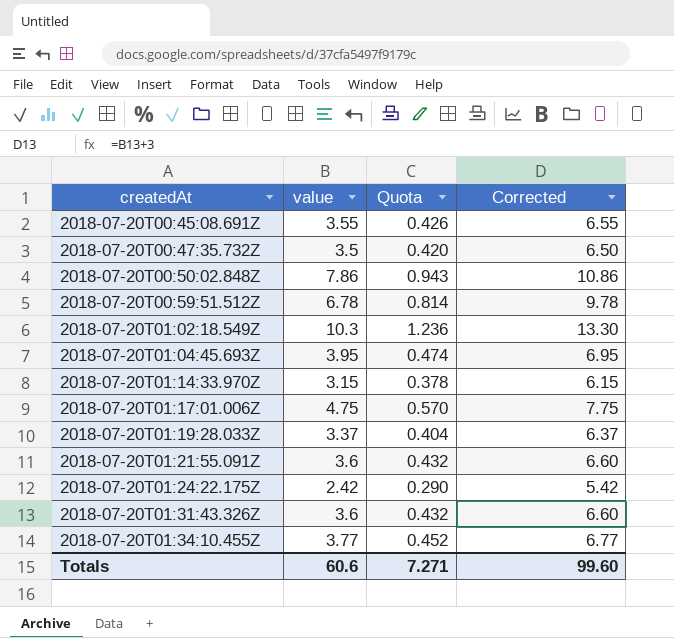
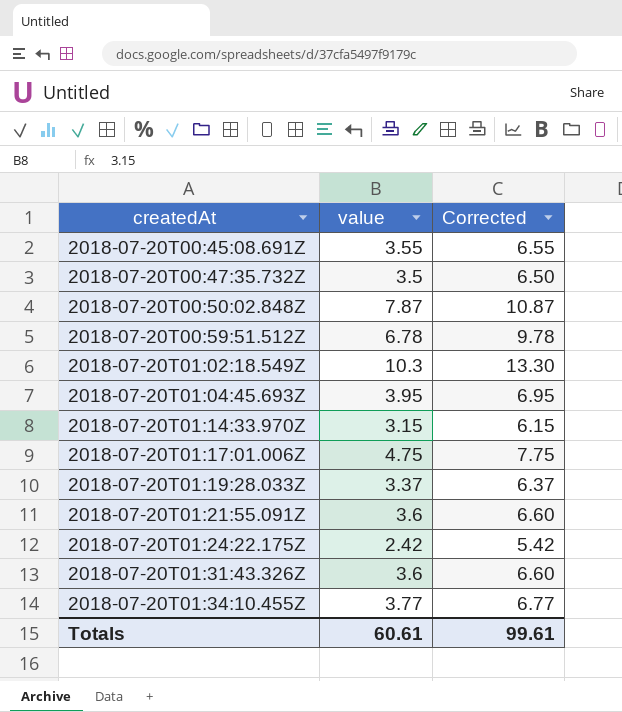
column Quota | formula: [value] * 0.12 -> none
2018-07-20T00:50:02.848Z | value: 7.86 -> 7.87
2018-07-20T00:50:02.848Z | Corrected: 10.86 -> 10.87
Totals | value: 60.6 -> 60.61
Totals | Corrected: 99.60 -> 99.61

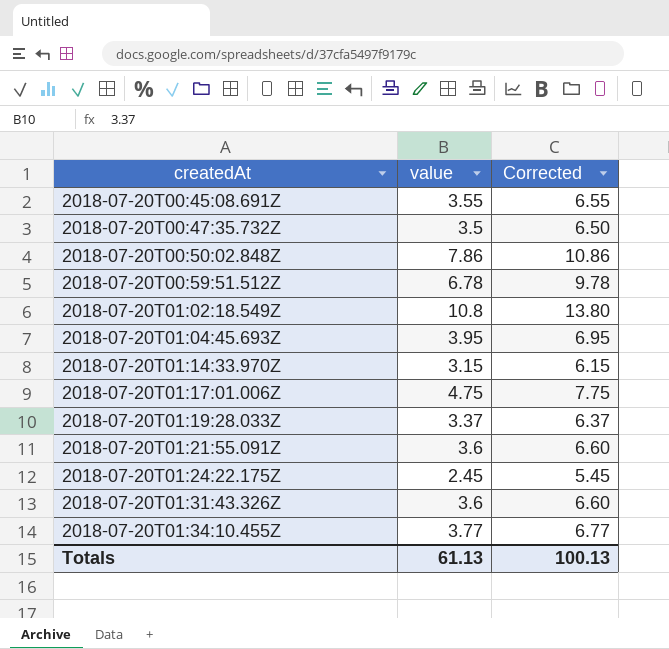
2018-07-20T00:50:02.848Z | value: 7.87 -> 7.86
2018-07-20T00:50:02.848Z | Corrected: 10.87 -> 10.86
2018-07-20T01:02:18.549Z | value: 10.3 -> 10.8
2018-07-20T01:02:18.549Z | Corrected: 13.30 -> 13.80
2018-07-20T01:24:22.175Z | value: 2.42 -> 2.45
2018-07-20T01:24:22.175Z | Corrected: 5.42 -> 5.45
Totals | value: 60.61 -> 61.13
Totals | Corrected: 99.61 -> 100.13

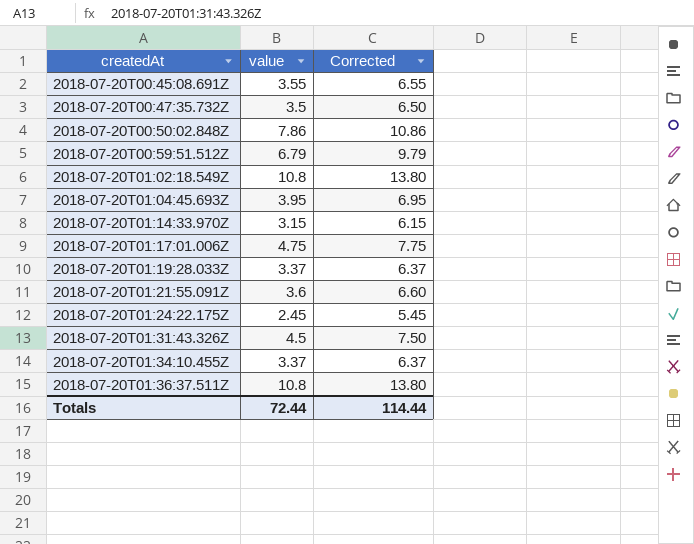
2018-07-20T00:59:51.512Z | value: 6.78 -> 6.79
2018-07-20T00:59:51.512Z | Corrected: 9.78 -> 9.79
2018-07-20T01:31:43.326Z | value: 3.6 -> 4.5
2018-07-20T01:31:43.326Z | Corrected: 6.60 -> 7.50
2018-07-20T01:34:10.455Z | value: 3.77 -> 3.37
2018-07-20T01:34:10.455Z | Corrected: 6.77 -> 6.37
row 2018-07-20T01:36:37.511Z: none -> 10.8 | 13.80
Totals | value: 61.13 -> 72.44
Totals | Corrected: 100.13 -> 114.44

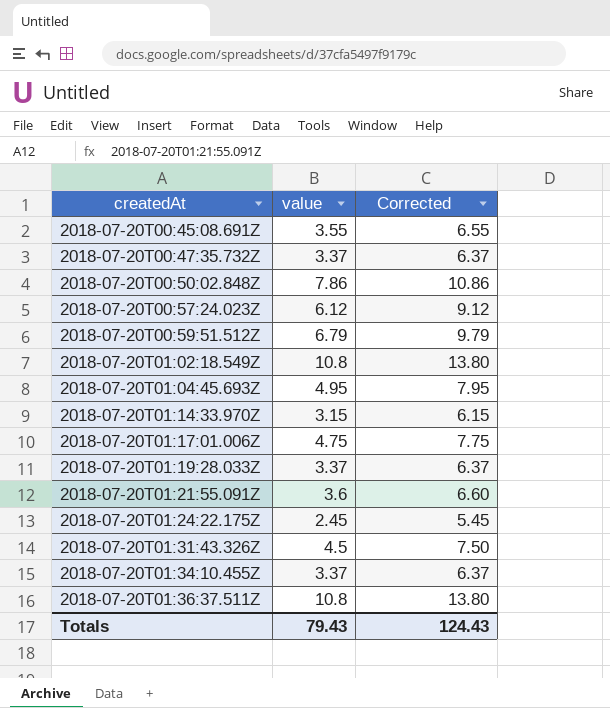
2018-07-20T00:47:35.732Z | value: 3.5 -> 3.37
2018-07-20T00:47:35.732Z | Corrected: 6.50 -> 6.37
row 2018-07-20T00:57:24.023Z: none -> 6.12 | 9.12
2018-07-20T01:04:45.693Z | value: 3.95 -> 4.95
2018-07-20T01:04:45.693Z | Corrected: 6.95 -> 7.95
Totals | value: 72.44 -> 79.43
Totals | Corrected: 114.44 -> 124.43

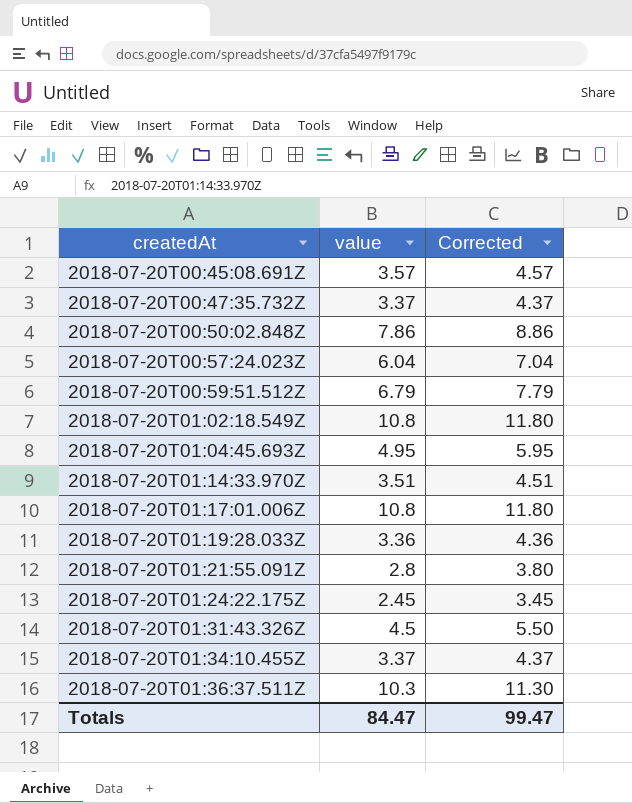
column Corrected | formula: [value] + 3 -> [value] + 1
2018-07-20T00:45:08.691Z | value: 3.55 -> 3.57
2018-07-20T00:57:24.023Z | value: 6.12 -> 6.04
2018-07-20T01:14:33.970Z | value: 3.15 -> 3.51
2018-07-20T01:17:01.006Z | value: 4.75 -> 10.8
2018-07-20T01:19:28.033Z | value: 3.37 -> 3.36
2018-07-20T01:21:55.091Z | value: 3.6 -> 2.8
2018-07-20T01:36:37.511Z | value: 10.8 -> 10.3
Totals | value: 79.43 -> 84.47
Totals | Corrected: 124.43 -> 99.47

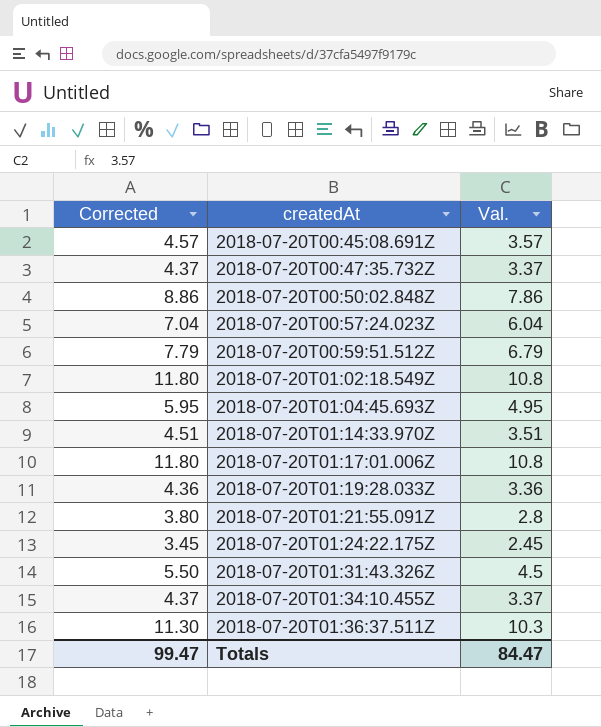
column Corrected | position: 3 -> 1
column name: value -> Val.

